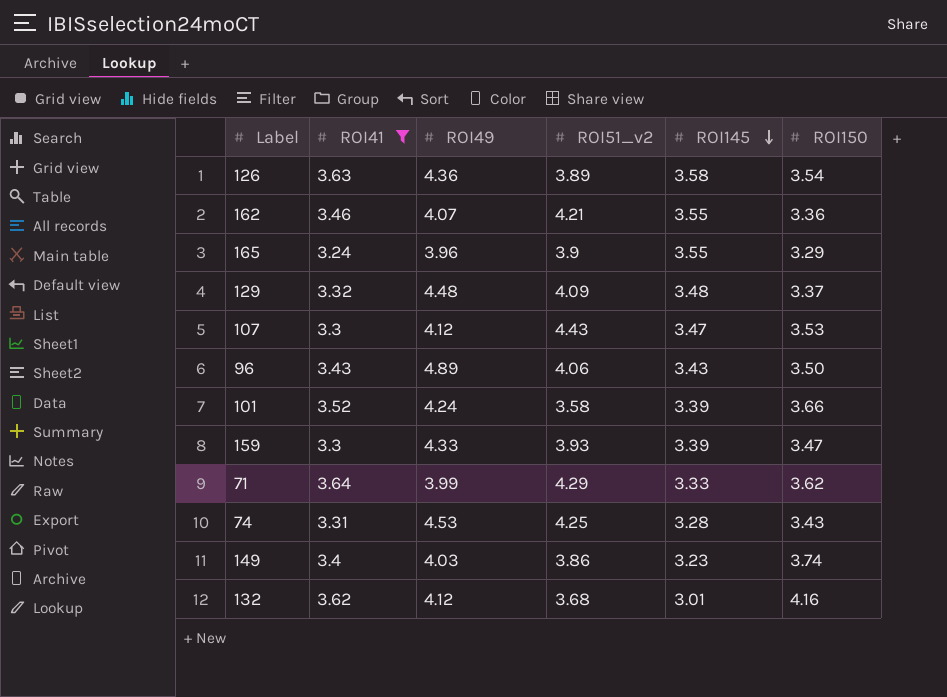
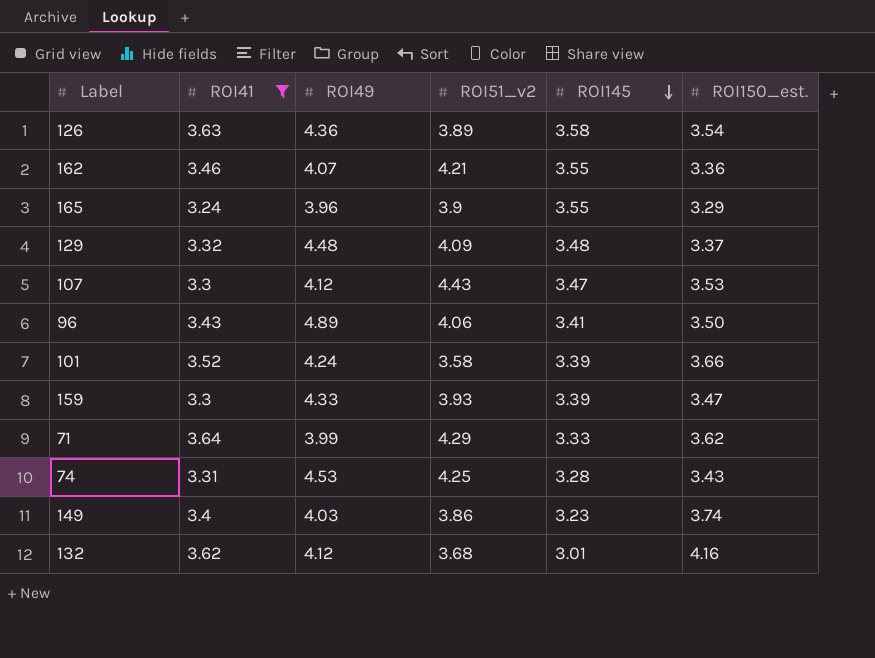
column name: ROI150 -> ROI150_est.
96 | ROI145: 3.43 -> 3.41

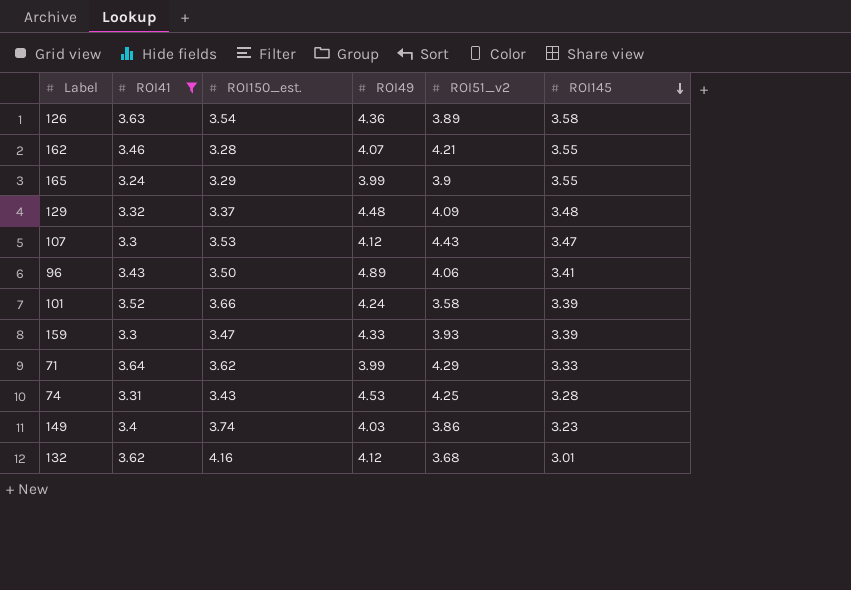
column ROI150_est. | position: 6 -> 3
162 | ROI150_est.: 3.36 -> 3.28
165 | ROI49: 3.96 -> 3.99

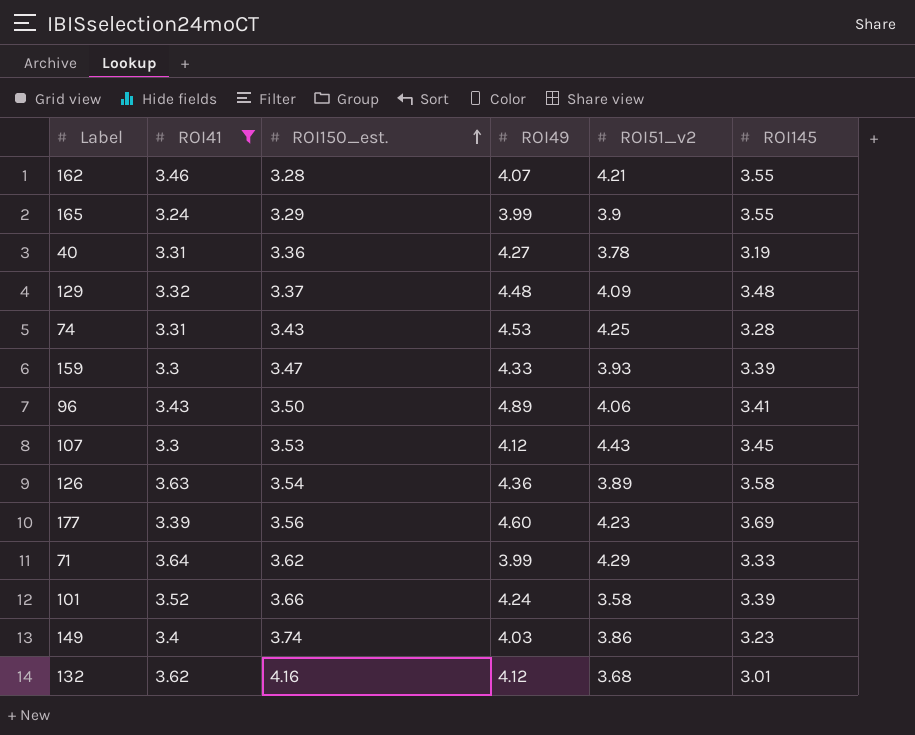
row order: ROI145 descending -> ROI150_est. ascending
row 40: none -> 3.31 | 3.36 | 4.27 | 3.78 | 3.19
107 | ROI145: 3.47 -> 3.45
row 177: none -> 3.39 | 3.56 | 4.60 | 4.23 | 3.69

